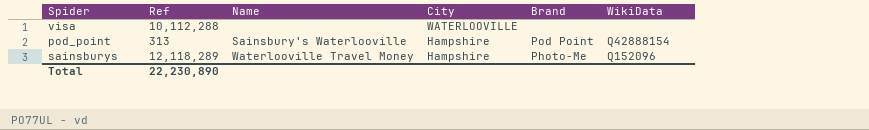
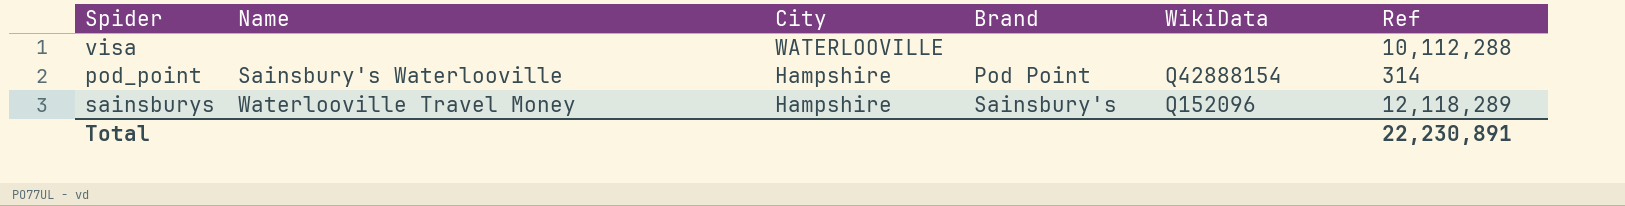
column Ref | position: 2 -> 6
pod_point | Ref: 313 -> 314
sainsburys | Brand: Photo-Me -> Sainsbury's
Total | Ref: 22,230,890 -> 22,230,891

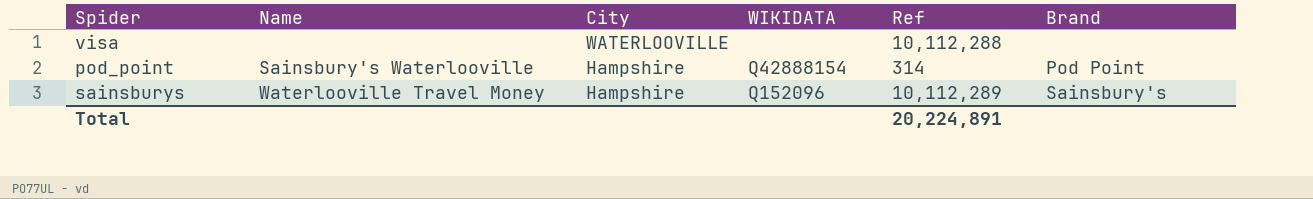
column name: WikiData -> WIKIDATA
column Brand | position: 4 -> 6
sainsburys | Ref: 12,118,289 -> 10,112,289
Total | Ref: 22,230,891 -> 20,224,891

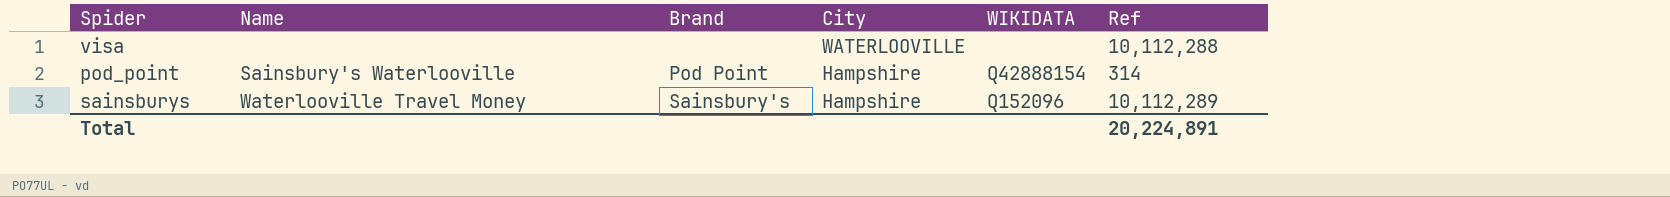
column Brand | position: 6 -> 3

